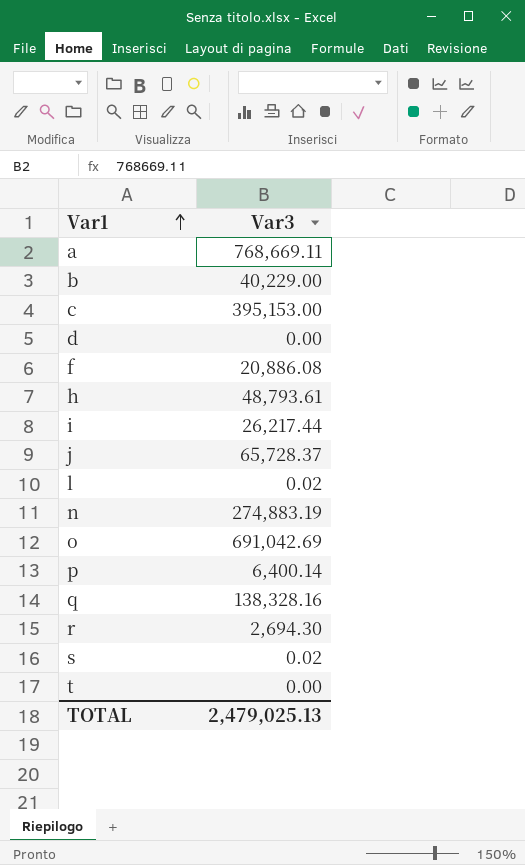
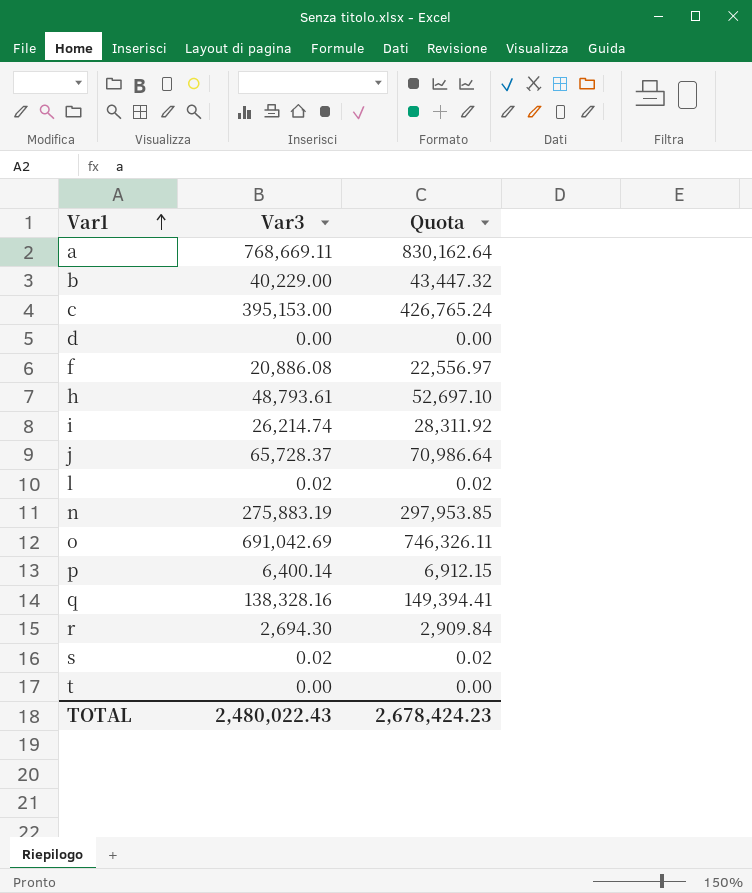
column Quota | formula: none -> [Var3] * 1.08
i | Var3: 26,217.44 -> 26,214.74
n | Var3: 274,883.19 -> 275,883.19
TOTAL | Var3: 2,479,025.13 -> 2,480,022.43

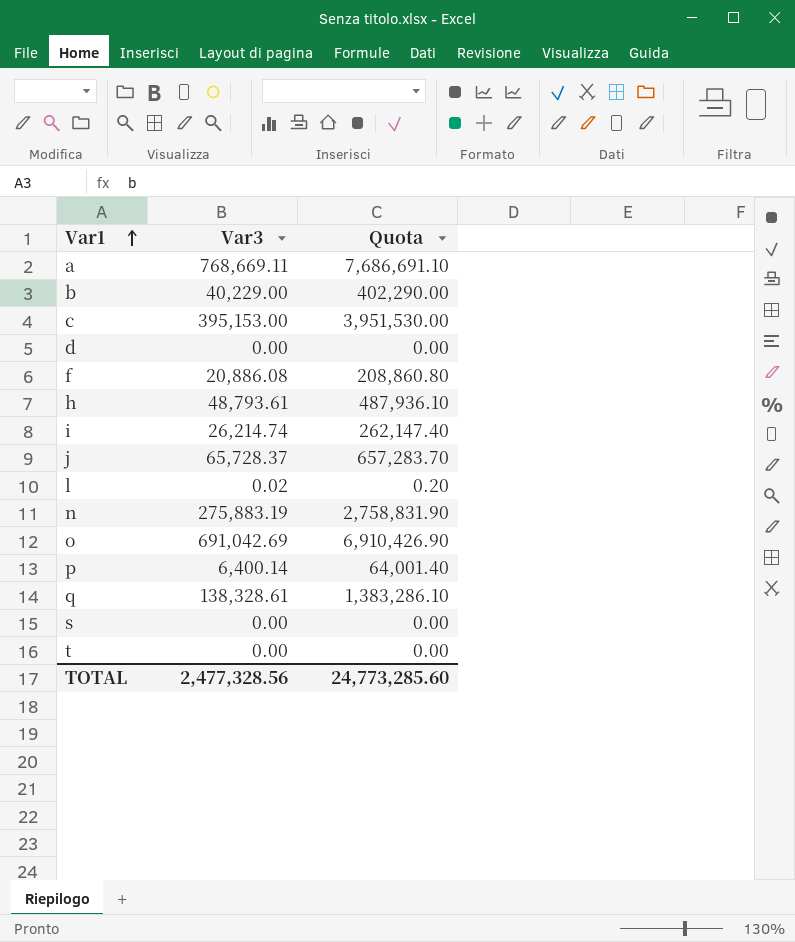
column Quota | formula: [Var3] * 1.08 -> [Var3] * 10
row r: 2,694.30 | 2,909.84 -> none
q | Var3: 138,328.16 -> 138,328.61
s | Var3: 0.02 -> 0.00
TOTAL | Var3: 2,480,022.43 -> 2,477,328.56
TOTAL | Quota: 2,678,424.23 -> 24,773,285.60

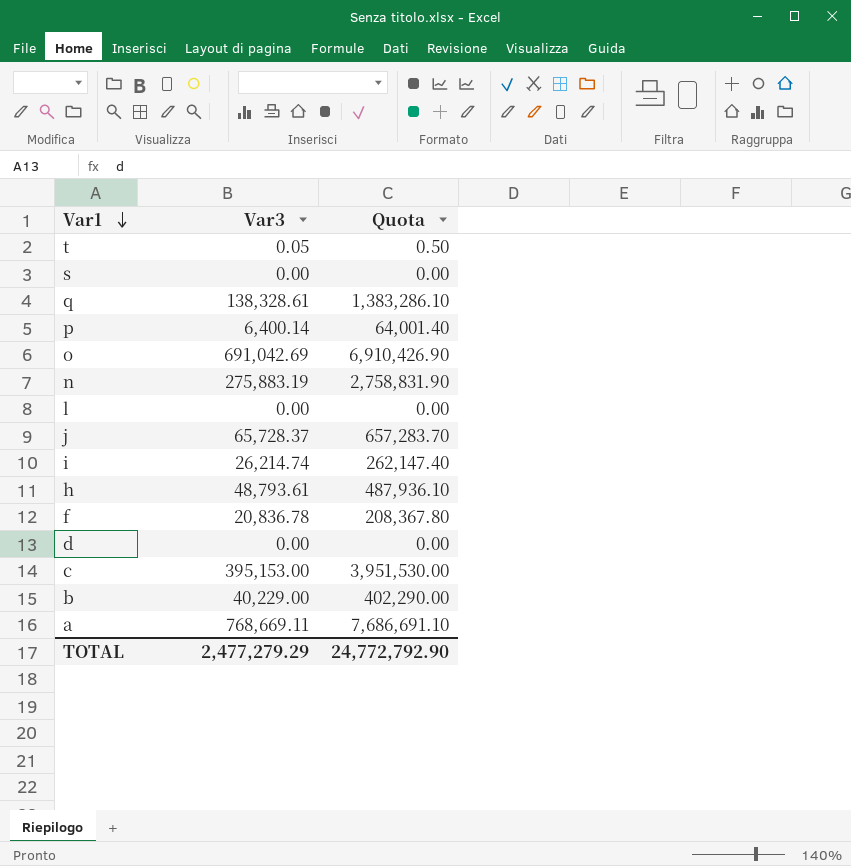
row order: Var1 ascending -> Var1 descending
t | Var3: 0.00 -> 0.05
t | Quota: 0.00 -> 0.50
l | Var3: 0.02 -> 0.00
l | Quota: 0.20 -> 0.00
f | Var3: 20,886.08 -> 20,836.78
f | Quota: 208,860.80 -> 208,367.80
TOTAL | Var3: 2,477,328.56 -> 2,477,279.29
TOTAL | Quota: 24,773,285.60 -> 24,772,792.90

